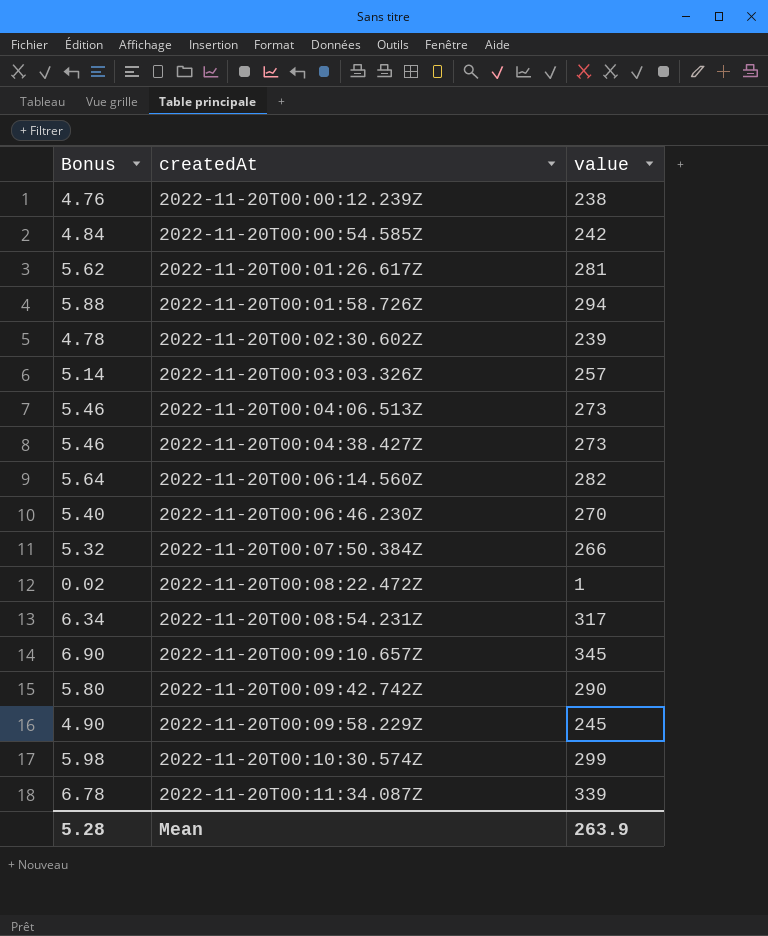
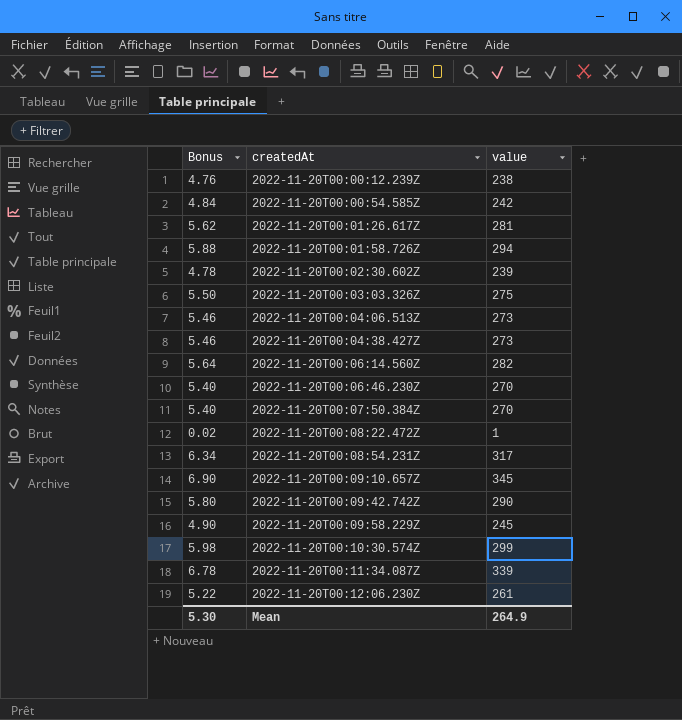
2022-11-20T00:03:03.326Z | Bonus: 5.14 -> 5.50
2022-11-20T00:03:03.326Z | value: 257 -> 275
2022-11-20T00:07:50.384Z | Bonus: 5.32 -> 5.40
2022-11-20T00:07:50.384Z | value: 266 -> 270
row 2022-11-20T00:12:06.230Z: none -> 5.22 | 261
Mean | Bonus: 5.28 -> 5.30
Mean | value: 263.9 -> 264.9

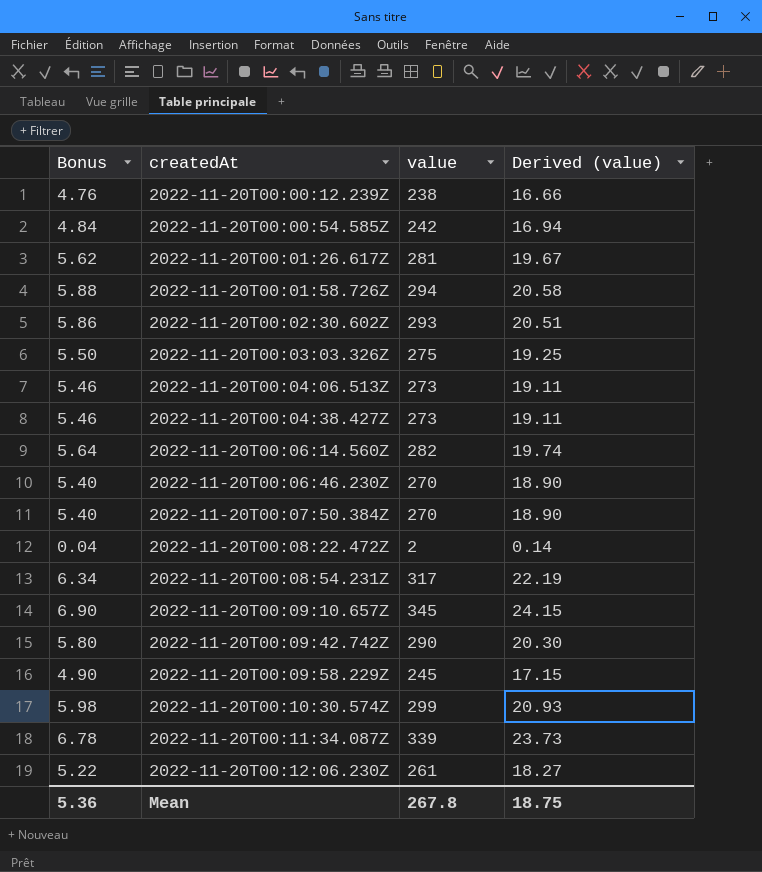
column Derived (value) | formula: none -> [value] * 0.07
2022-11-20T00:02:30.602Z | Bonus: 4.78 -> 5.86
2022-11-20T00:02:30.602Z | value: 239 -> 293
2022-11-20T00:08:22.472Z | Bonus: 0.02 -> 0.04
2022-11-20T00:08:22.472Z | value: 1 -> 2
Mean | Bonus: 5.30 -> 5.36
Mean | value: 264.9 -> 267.8

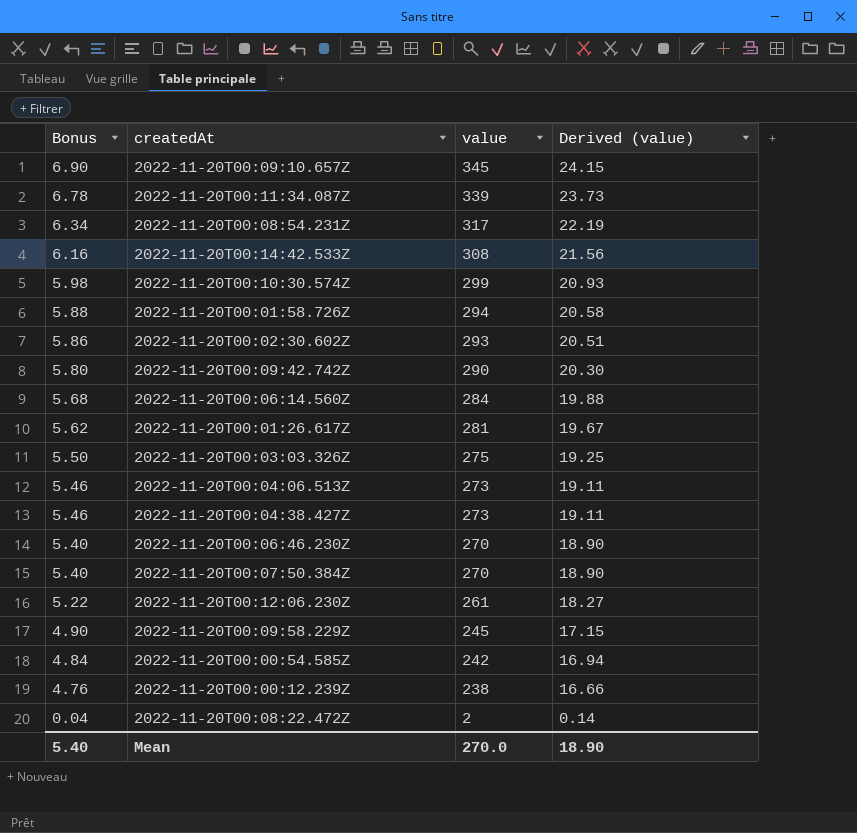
row order: createdAt ascending -> Bonus descending
row 2022-11-20T00:14:42.533Z: none -> 6.16 | 308 | 21.56
2022-11-20T00:06:14.560Z | Bonus: 5.64 -> 5.68
2022-11-20T00:06:14.560Z | value: 282 -> 284
2022-11-20T00:06:14.560Z | Derived (value): 19.74 -> 19.88
Mean | Bonus: 5.36 -> 5.40
Mean | value: 267.8 -> 270.0
Mean | Derived (value): 18.75 -> 18.90

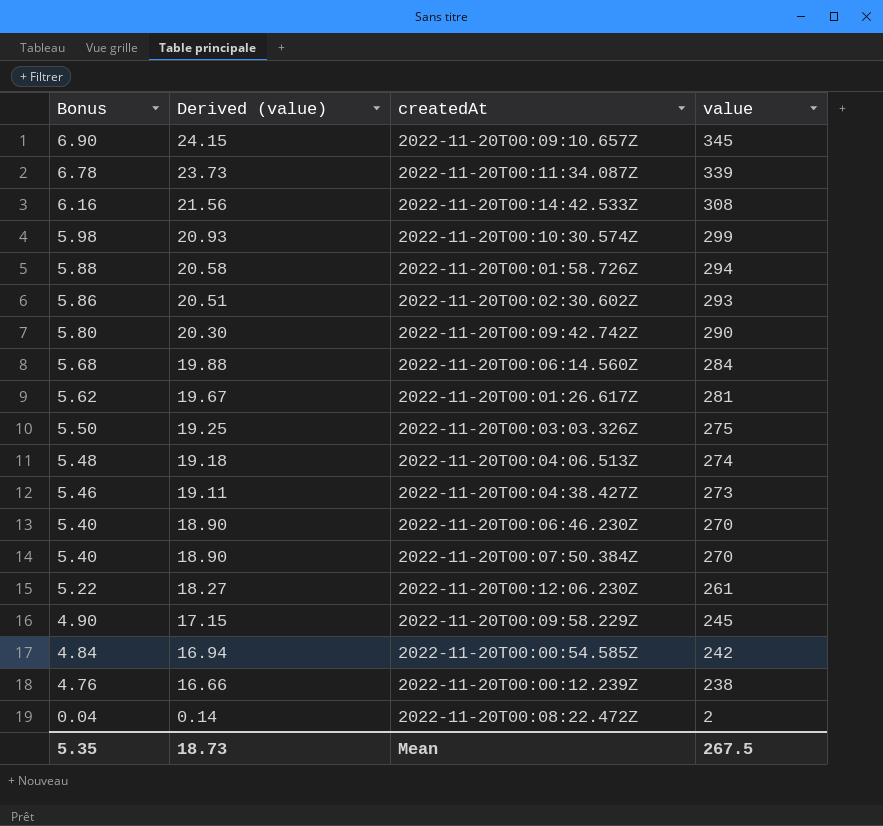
column Derived (value) | position: 4 -> 2
row 2022-11-20T00:08:54.231Z: 6.34 | 317 | 22.19 -> none
2022-11-20T00:04:06.513Z | Bonus: 5.46 -> 5.48
2022-11-20T00:04:06.513Z | Derived (value): 19.11 -> 19.18
2022-11-20T00:04:06.513Z | value: 273 -> 274
Mean | Bonus: 5.40 -> 5.35
Mean | Derived (value): 18.90 -> 18.73
Mean | value: 270.0 -> 267.5

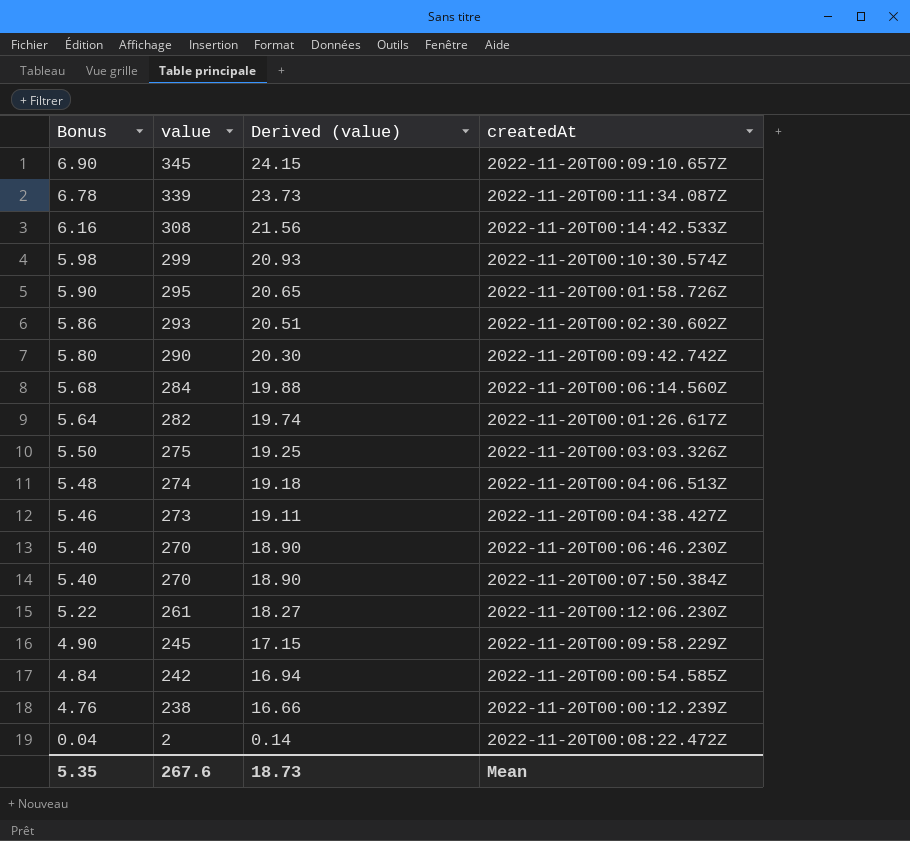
column value | position: 4 -> 2
2022-11-20T00:01:58.726Z | Bonus: 5.88 -> 5.90
2022-11-20T00:01:58.726Z | value: 294 -> 295
2022-11-20T00:01:58.726Z | Derived (value): 20.58 -> 20.65
2022-11-20T00:01:26.617Z | Bonus: 5.62 -> 5.64
2022-11-20T00:01:26.617Z | value: 281 -> 282
2022-11-20T00:01:26.617Z | Derived (value): 19.67 -> 19.74
Mean | value: 267.5 -> 267.6

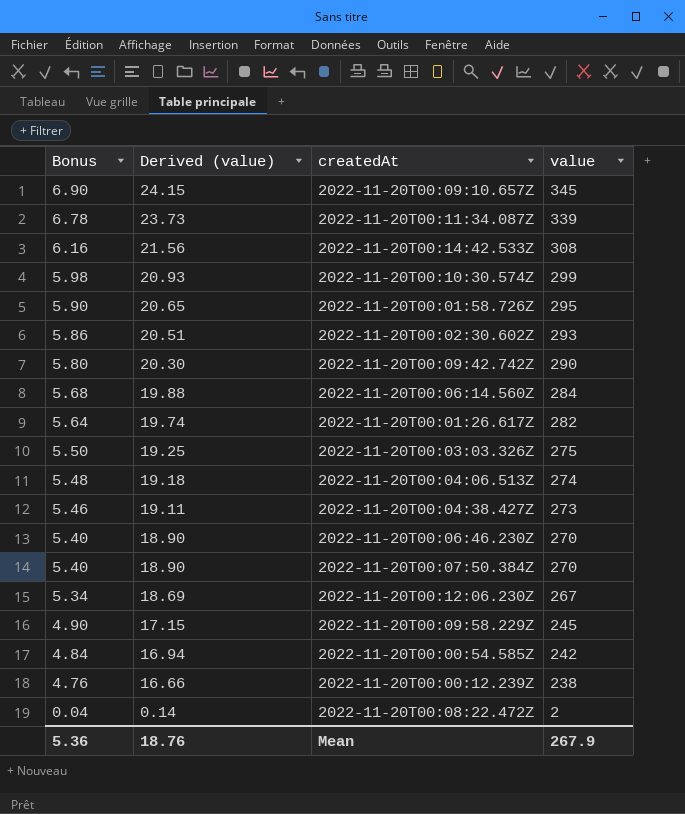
column value | position: 2 -> 4
2022-11-20T00:12:06.230Z | Bonus: 5.22 -> 5.34
2022-11-20T00:12:06.230Z | Derived (value): 18.27 -> 18.69
2022-11-20T00:12:06.230Z | value: 261 -> 267
Mean | Bonus: 5.35 -> 5.36
Mean | Derived (value): 18.73 -> 18.76
Mean | value: 267.6 -> 267.9

